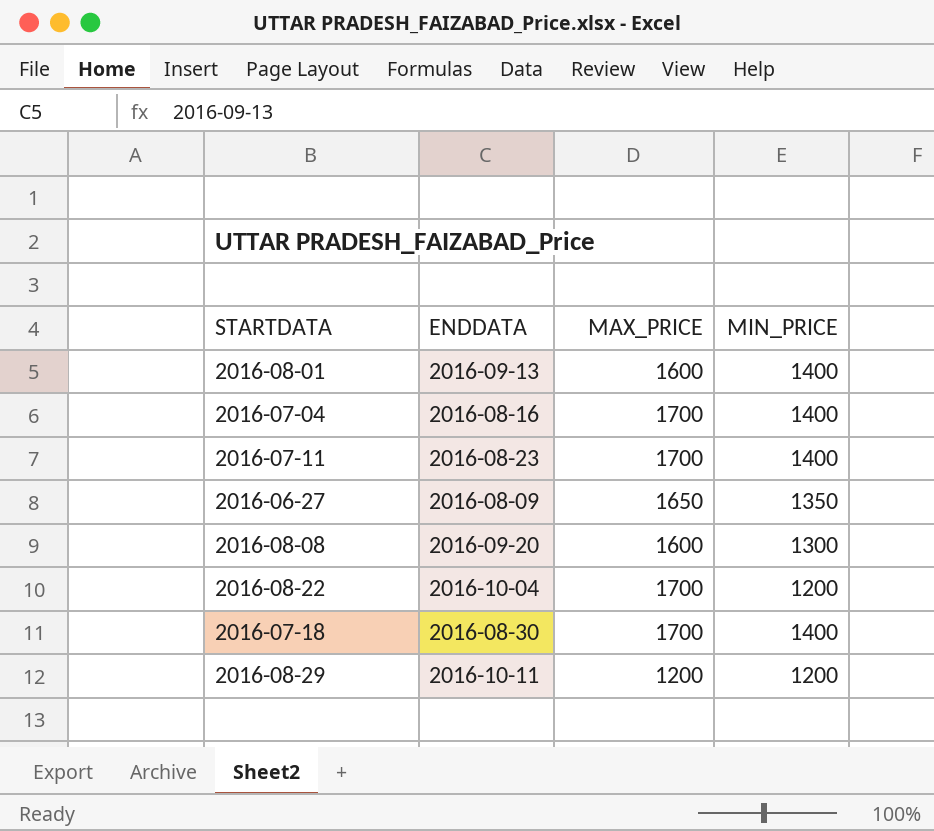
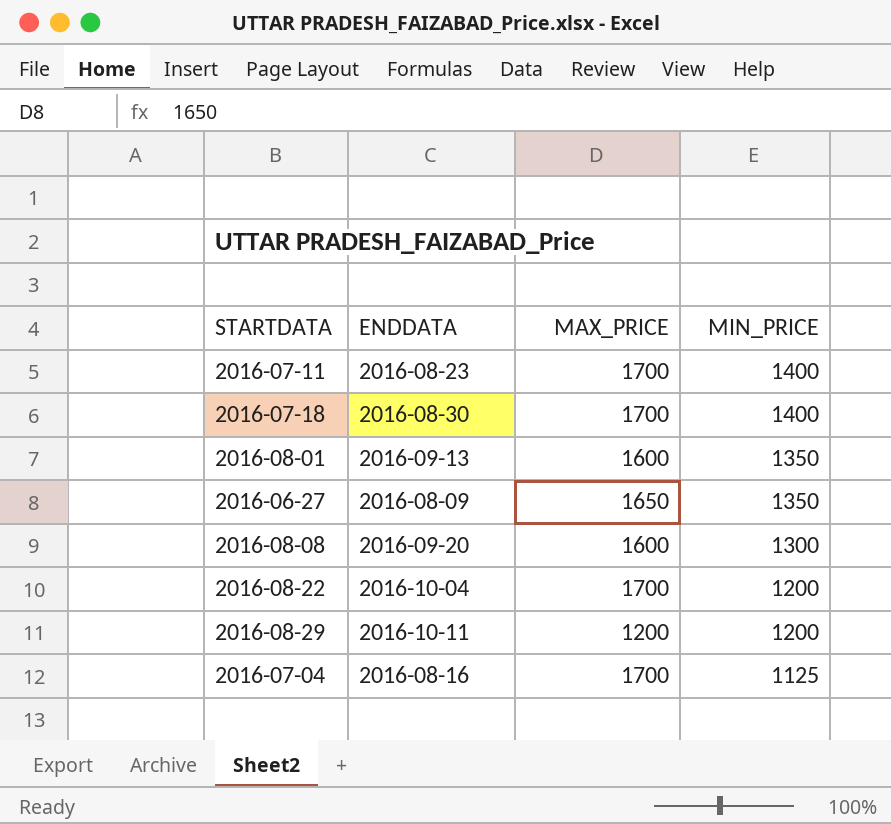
row order: none -> MIN_PRICE descending
2016-08-01 | MIN_PRICE: 1400 -> 1350
2016-07-04 | MIN_PRICE: 1400 -> 1125

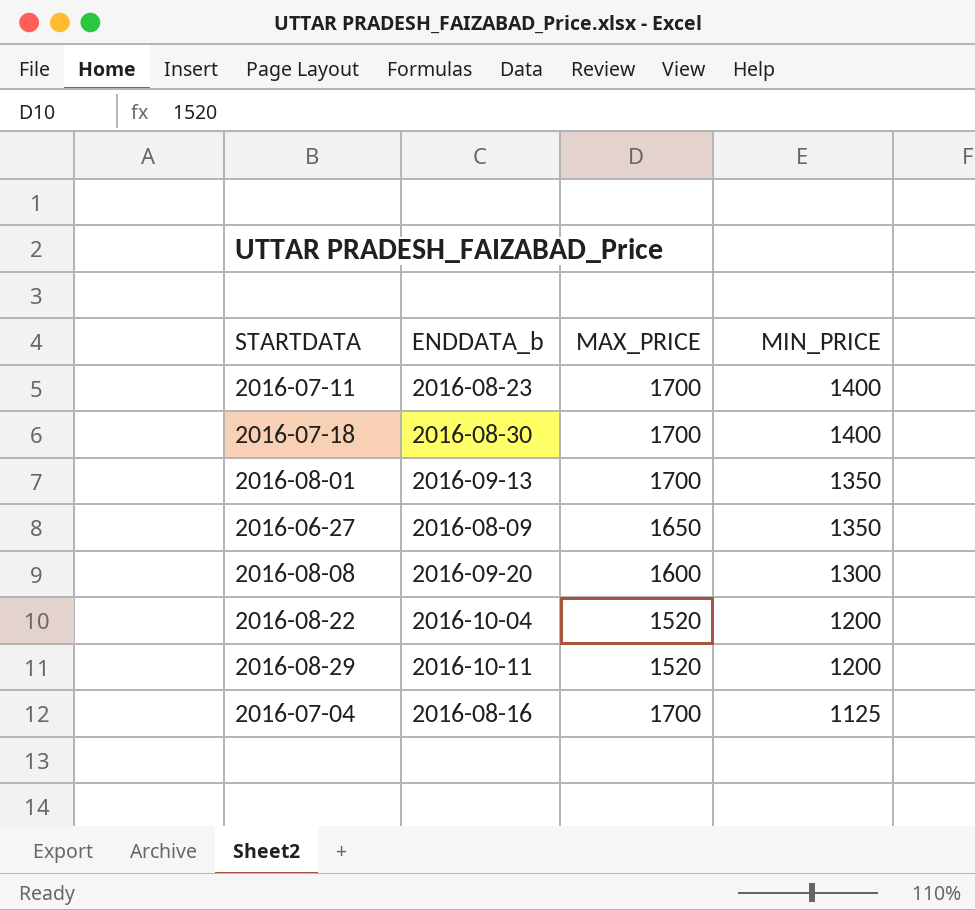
column name: ENDDATA -> ENDDATA_b
2016-08-01 | MAX_PRICE: 1600 -> 1700
2016-08-22 | MAX_PRICE: 1700 -> 1520
2016-08-29 | MAX_PRICE: 1200 -> 1520

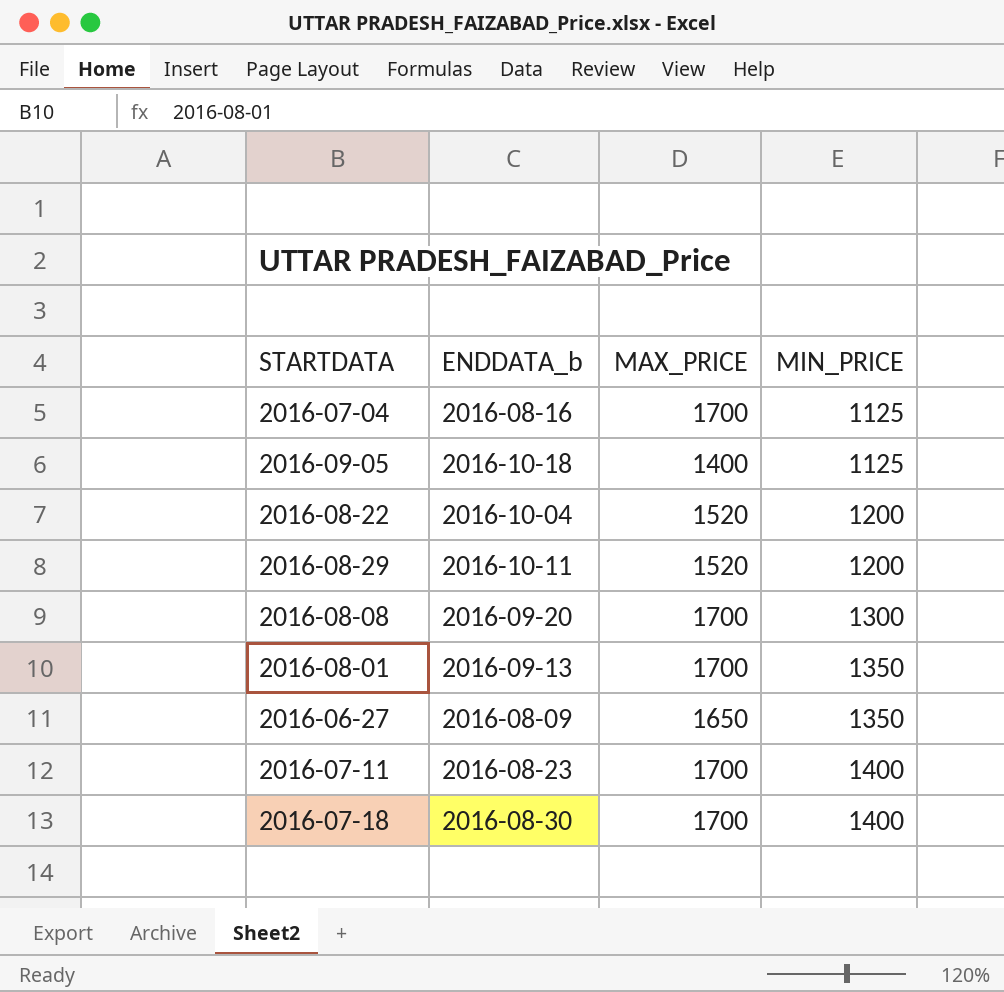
row order: MIN_PRICE descending -> MIN_PRICE ascending
row 2016-09-05: none -> 2016-10-18 | 1400 | 1125
2016-08-08 | MAX_PRICE: 1600 -> 1700

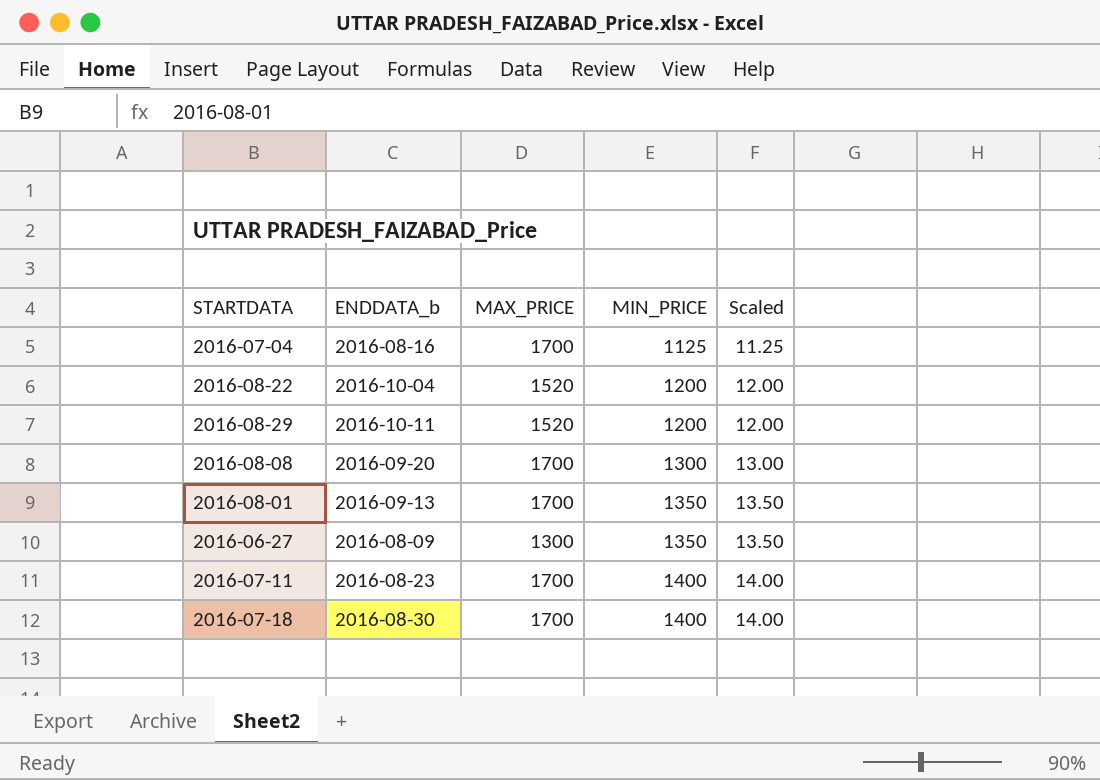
column Scaled | formula: none -> [MIN_PRICE] * 0.01
row 2016-09-05: 2016-10-18 | 1400 | 1125 -> none
2016-06-27 | MAX_PRICE: 1650 -> 1300

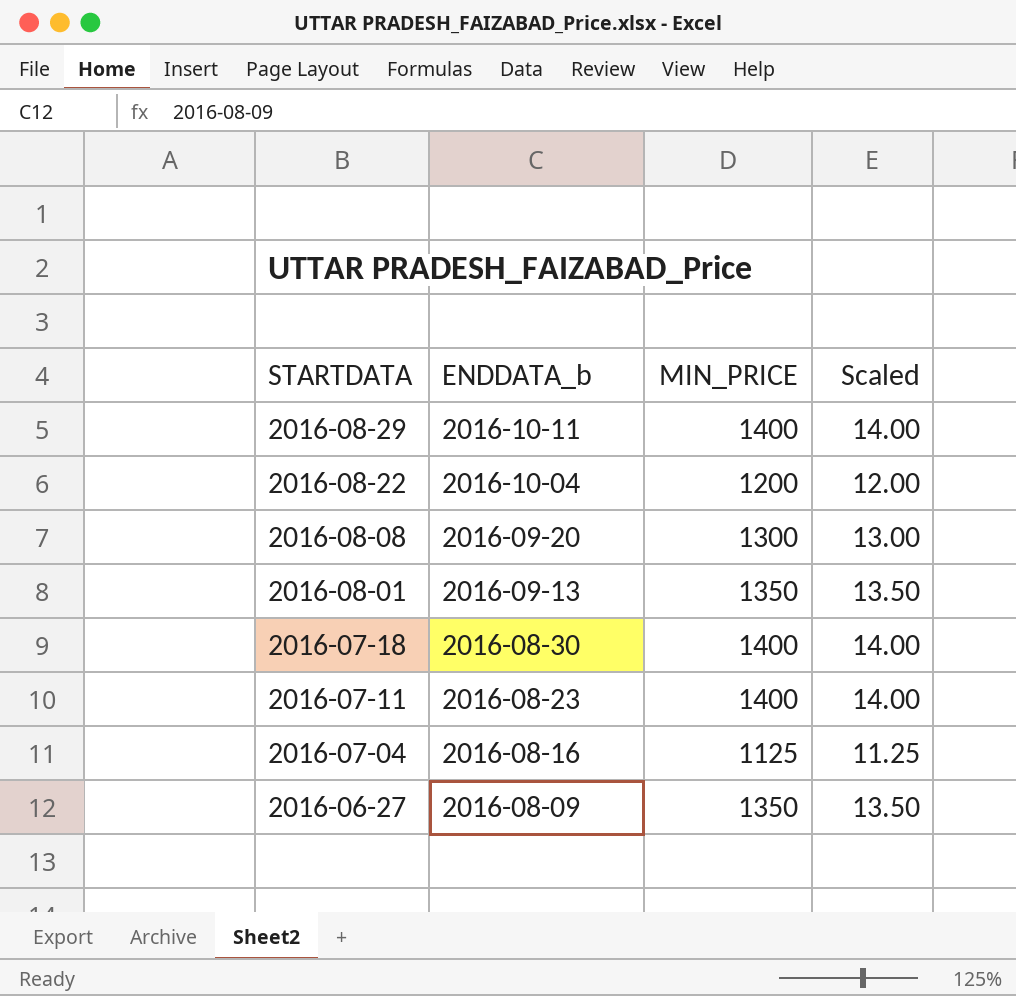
row order: MIN_PRICE ascending -> STARTDATA descending
column MAX_PRICE | position: 3 -> none
2016-08-29 | MIN_PRICE: 1200 -> 1400
2016-08-29 | Scaled: 12.00 -> 14.00

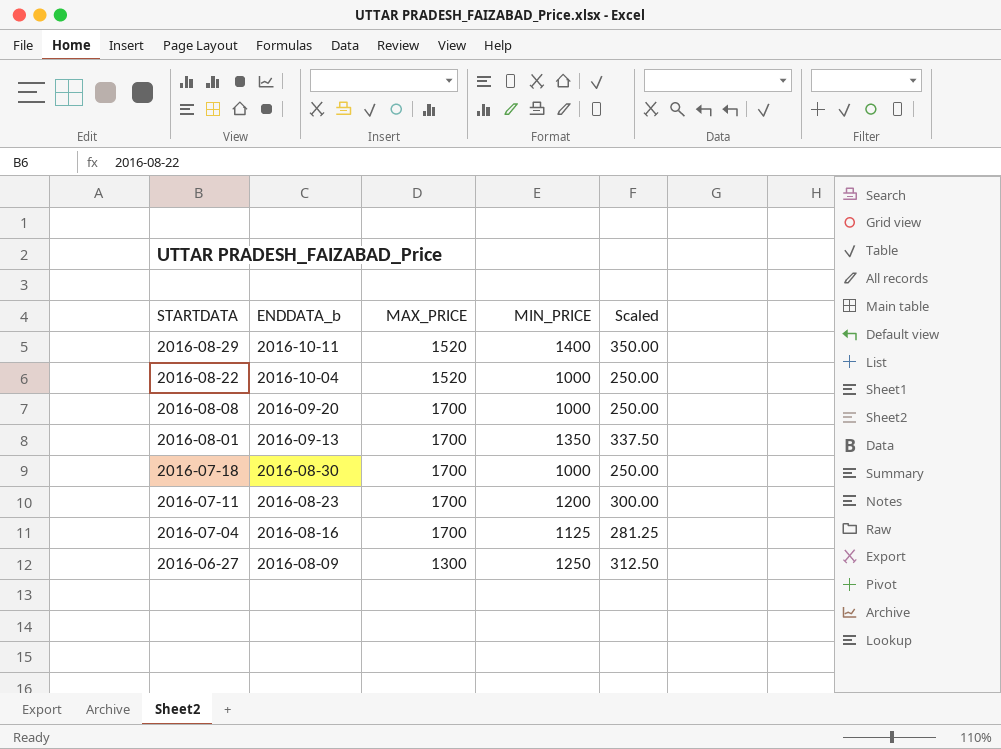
column MAX_PRICE | position: none -> 3
column Scaled | formula: [MIN_PRICE] * 0.01 -> [MIN_PRICE] * 0.25
2016-08-22 | MIN_PRICE: 1200 -> 1000
2016-08-08 | MIN_PRICE: 1300 -> 1000
2016-07-18 | MIN_PRICE: 1400 -> 1000
2016-07-11 | MIN_PRICE: 1400 -> 1200
2016-06-27 | MIN_PRICE: 1350 -> 1250

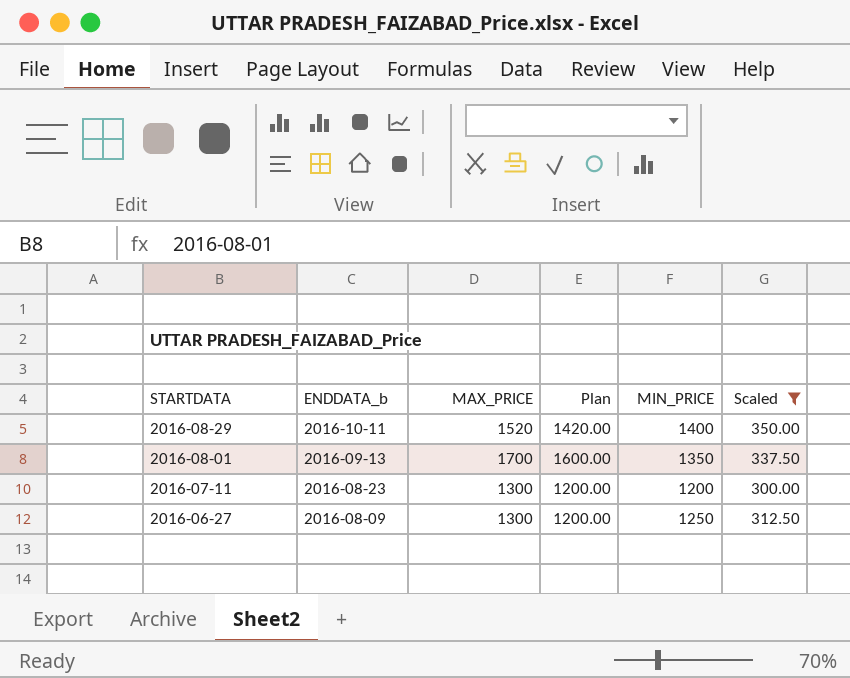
filter: none -> Scaled >= 300.00
column Plan | formula: none -> [MAX_PRICE] - 100
2016-07-11 | MAX_PRICE: 1700 -> 1300

